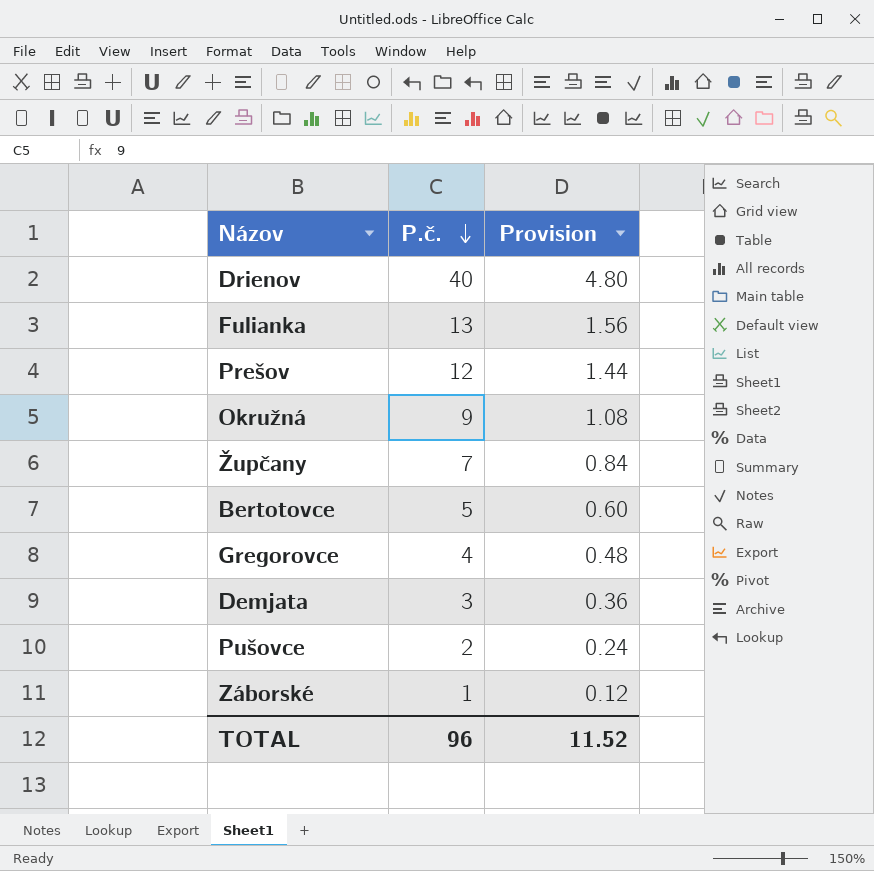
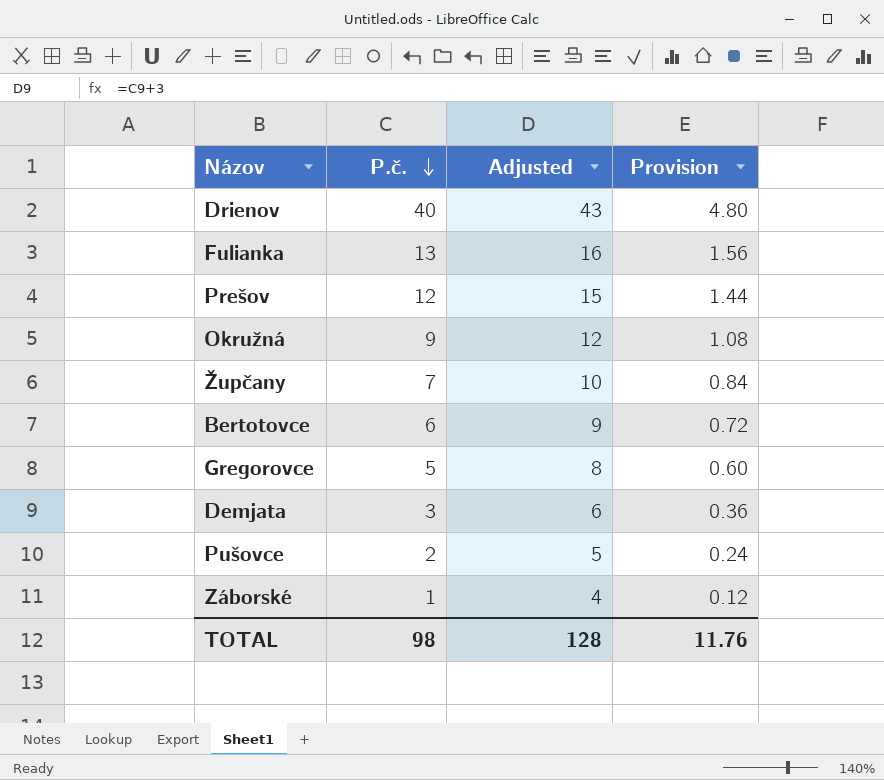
column Adjusted | formula: none -> [P.č.] + 3
Bertotovce | P.č.: 5 -> 6
Bertotovce | Provision: 0.60 -> 0.72
Gregorovce | P.č.: 4 -> 5
Gregorovce | Provision: 0.48 -> 0.60
TOTAL | P.č.: 96 -> 98
TOTAL | Provision: 11.52 -> 11.76

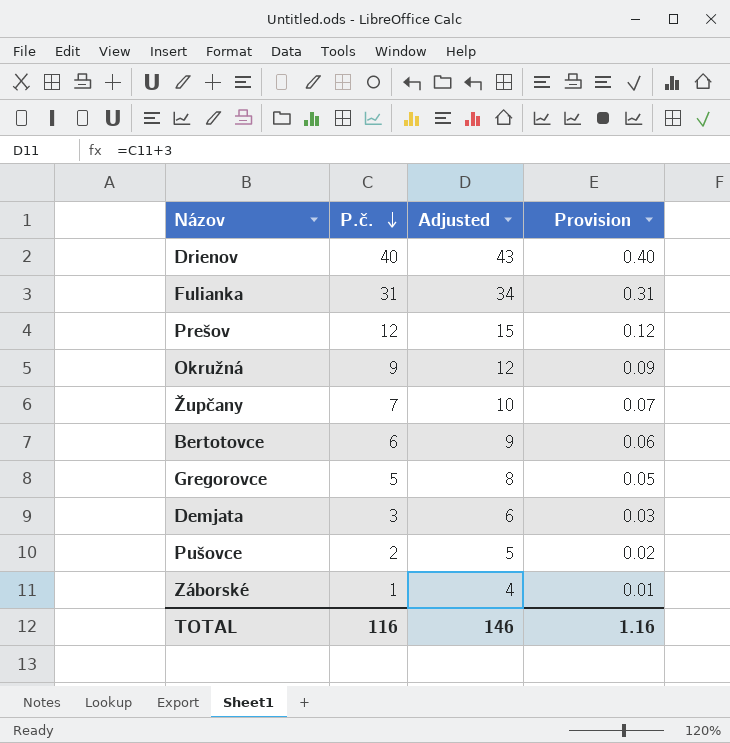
column Provision | formula: [P.č.] * 0.12 -> [P.č.] * 0.01
Fulianka | P.č.: 13 -> 31
Fulianka | Adjusted: 16 -> 34
TOTAL | P.č.: 98 -> 116
TOTAL | Adjusted: 128 -> 146
TOTAL | Provision: 11.76 -> 1.16

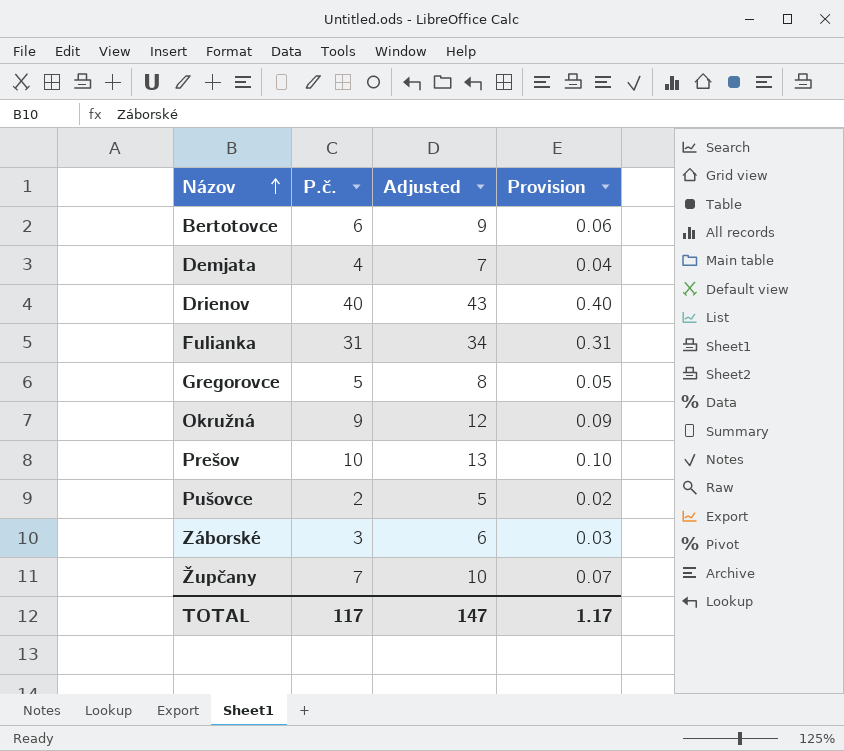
row order: P.č. descending -> Názov ascending
Demjata | P.č.: 3 -> 4
Demjata | Adjusted: 6 -> 7
Demjata | Provision: 0.03 -> 0.04
Prešov | P.č.: 12 -> 10
Prešov | Adjusted: 15 -> 13
Prešov | Provision: 0.12 -> 0.10
Záborské | P.č.: 1 -> 3
Záborské | Adjusted: 4 -> 6
Záborské | Provision: 0.01 -> 0.03
TOTAL | P.č.: 116 -> 117
TOTAL | Adjusted: 146 -> 147
TOTAL | Provision: 1.16 -> 1.17

